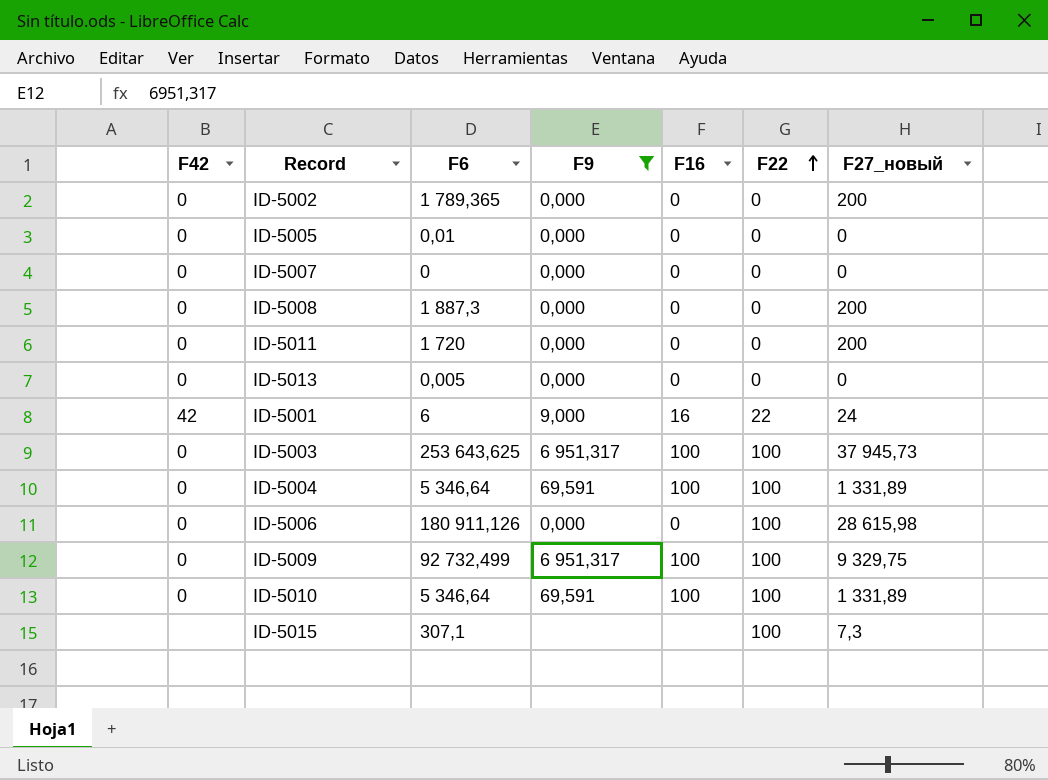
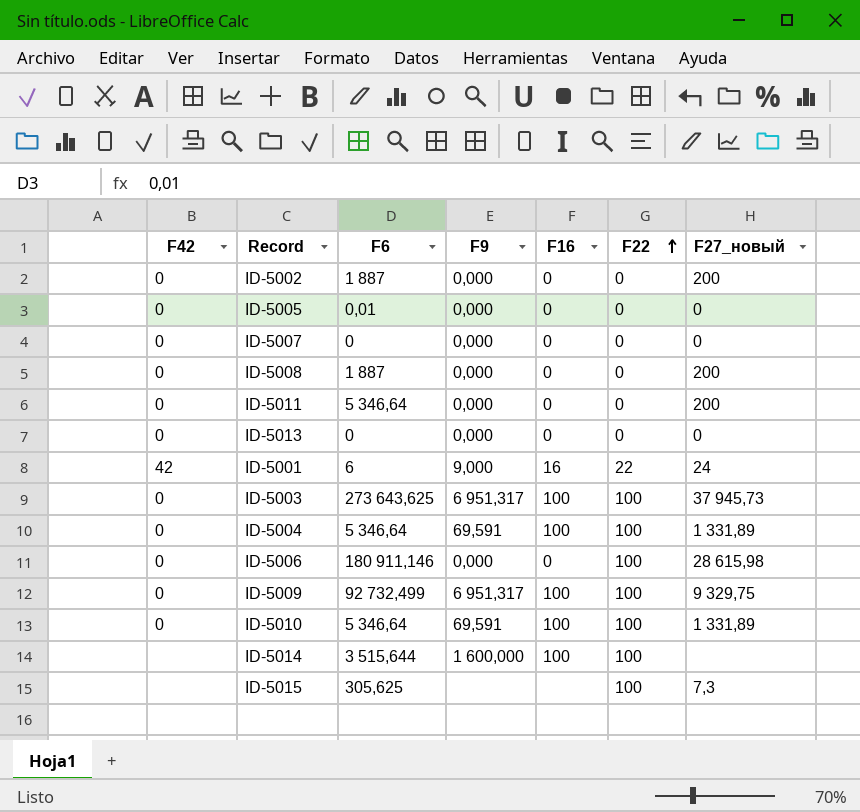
filter: F9 != 1 600,000 -> none
ID-5002 | F6: 1 789,365 -> 1 887
ID-5008 | F6: 1 887,3 -> 1 887
ID-5011 | F6: 1 720 -> 5 346,64
ID-5013 | F6: 0,005 -> 0
ID-5003 | F6: 253 643,625 -> 273 643,625
ID-5006 | F6: 180 911,126 -> 180 911,146
ID-5015 | F6: 307,1 -> 305,625

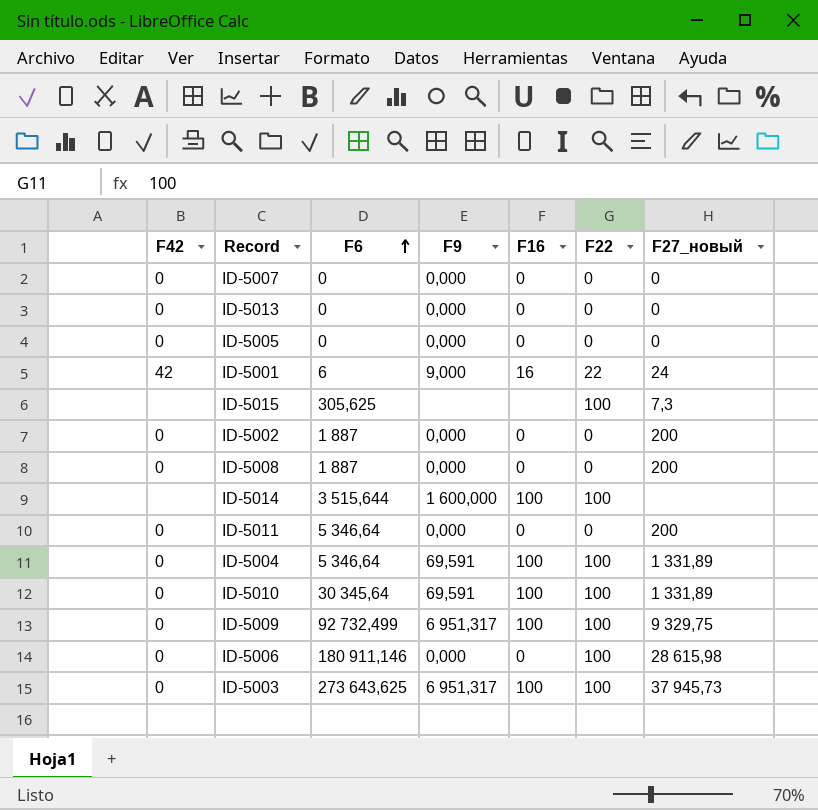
row order: F22 ascending -> F6 ascending
ID-5005 | F6: 0,01 -> 0
ID-5010 | F6: 5 346,64 -> 30 345,64

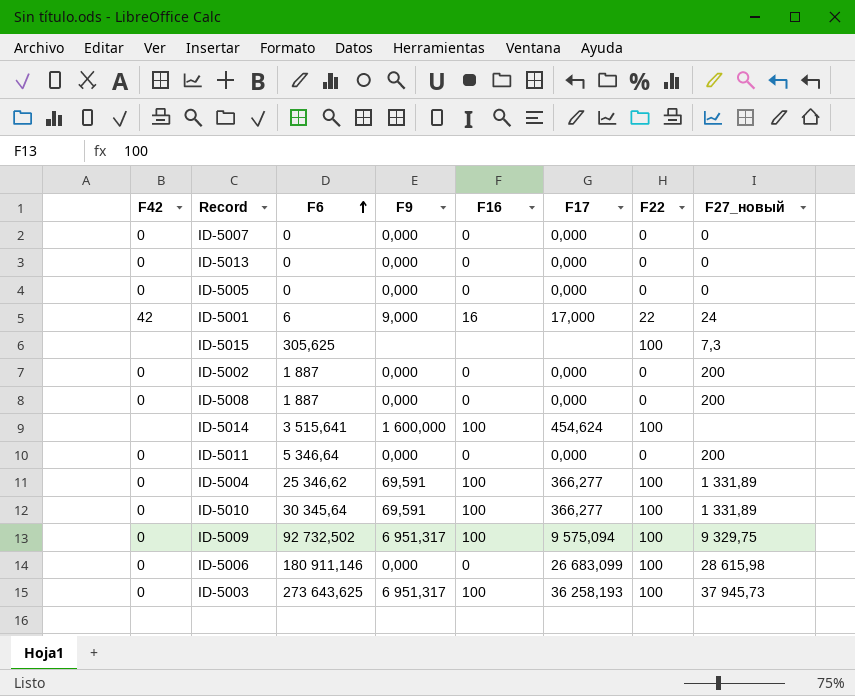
column F17 | position: none -> 6
ID-5014 | F6: 3 515,644 -> 3 515,641
ID-5004 | F6: 5 346,64 -> 25 346,62
ID-5009 | F6: 92 732,499 -> 92 732,502

